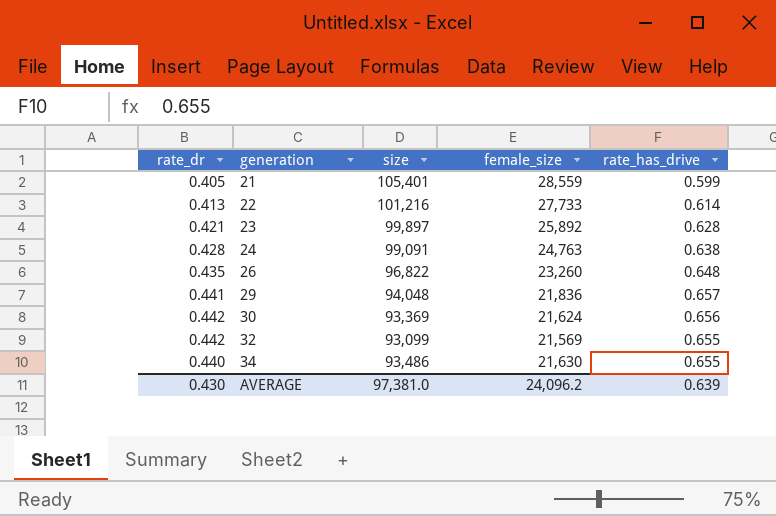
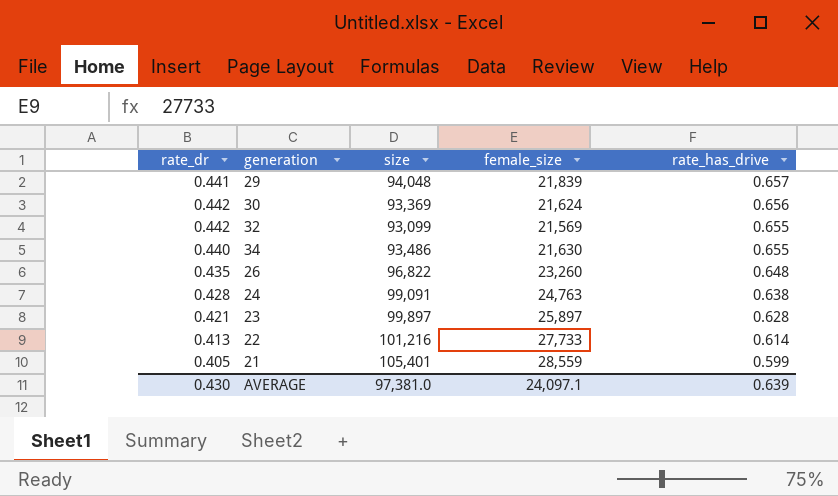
row order: generation ascending -> rate_has_drive descending
29 | female_size: 21,836 -> 21,839
23 | female_size: 25,892 -> 25,897
AVERAGE | female_size: 24,096.2 -> 24,097.1

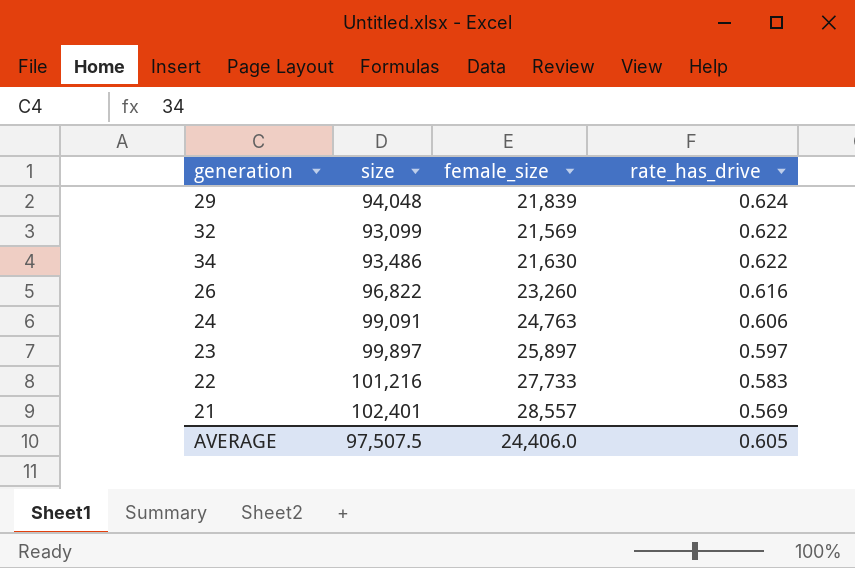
column rate_dr | position: 1 -> none
row 30: 0.442 | 93,369 | 21,624 | 0.656 -> none
29 | rate_has_drive: 0.657 -> 0.624
32 | rate_has_drive: 0.655 -> 0.622
34 | rate_has_drive: 0.655 -> 0.622
26 | rate_has_drive: 0.648 -> 0.616
24 | rate_has_drive: 0.638 -> 0.606
23 | rate_has_drive: 0.628 -> 0.597
22 | rate_has_drive: 0.614 -> 0.583
21 | size: 105,401 -> 102,401
21 | female_size: 28,559 -> 28,557
21 | rate_has_drive: 0.599 -> 0.569
AVERAGE | size: 97,381.0 -> 97,507.5
AVERAGE | female_size: 24,097.1 -> 24,406.0
AVERAGE | rate_has_drive: 0.639 -> 0.605

